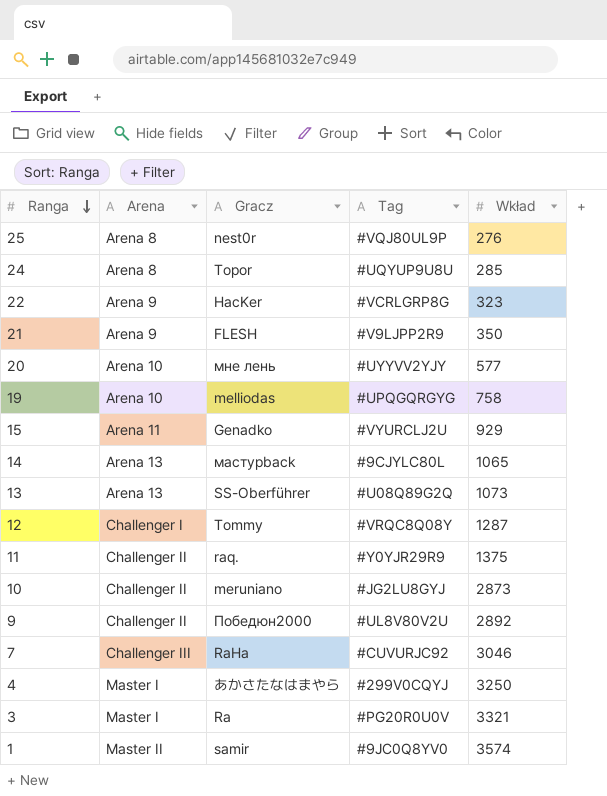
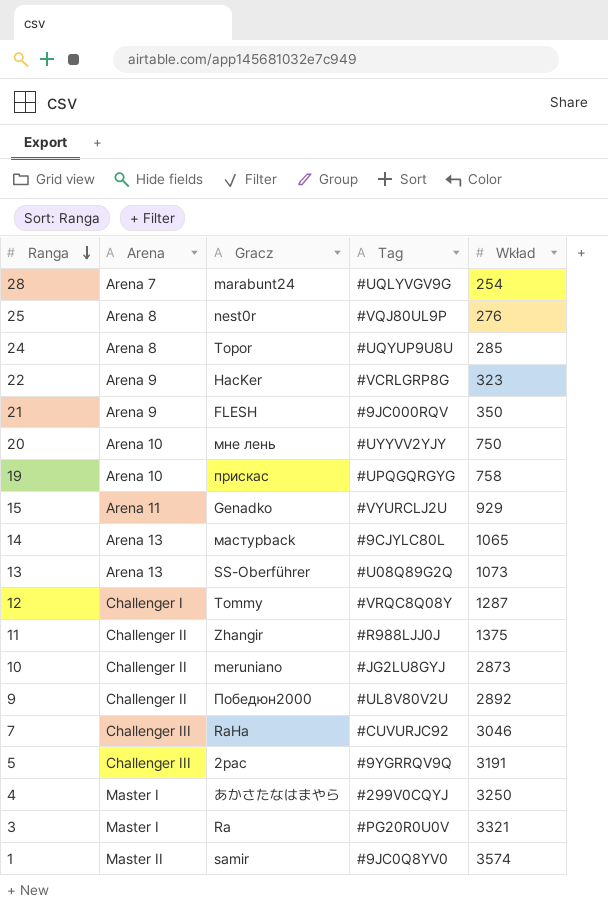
row 28: none -> Arena 7 | marabunt24 | #UQLYVGV9G | 254
21 | Tag: #V9LJPP2R9 -> #9JC000RQV
20 | Wkład: 577 -> 750
19 | Gracz: melliodas -> прискас
11 | Gracz: raq. -> Zhangir
11 | Tag: #Y0YJR29R9 -> #R988LJJ0J
row 5: none -> Challenger III | 2pac | #9YGRRQV9Q | 3191

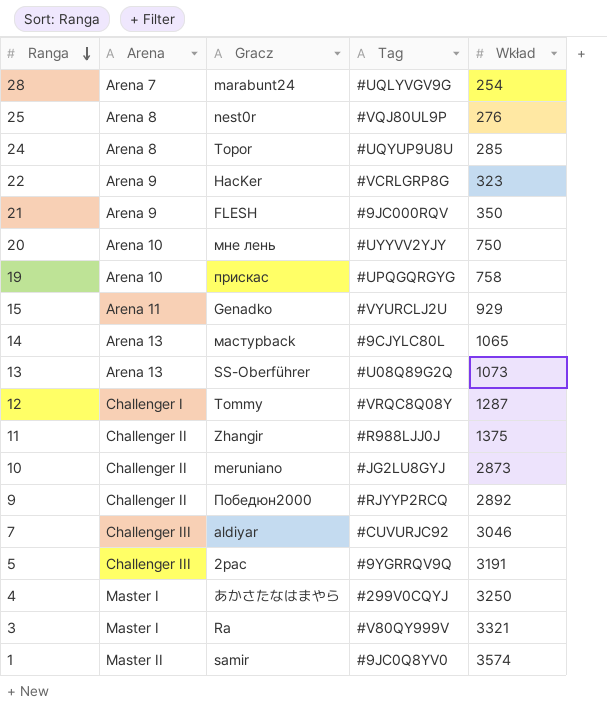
9 | Tag: #UL8V80V2U -> #RJYYP2RCQ
7 | Gracz: RaHa -> aldiyar
3 | Tag: #PG20R0U0V -> #V80QY999V

